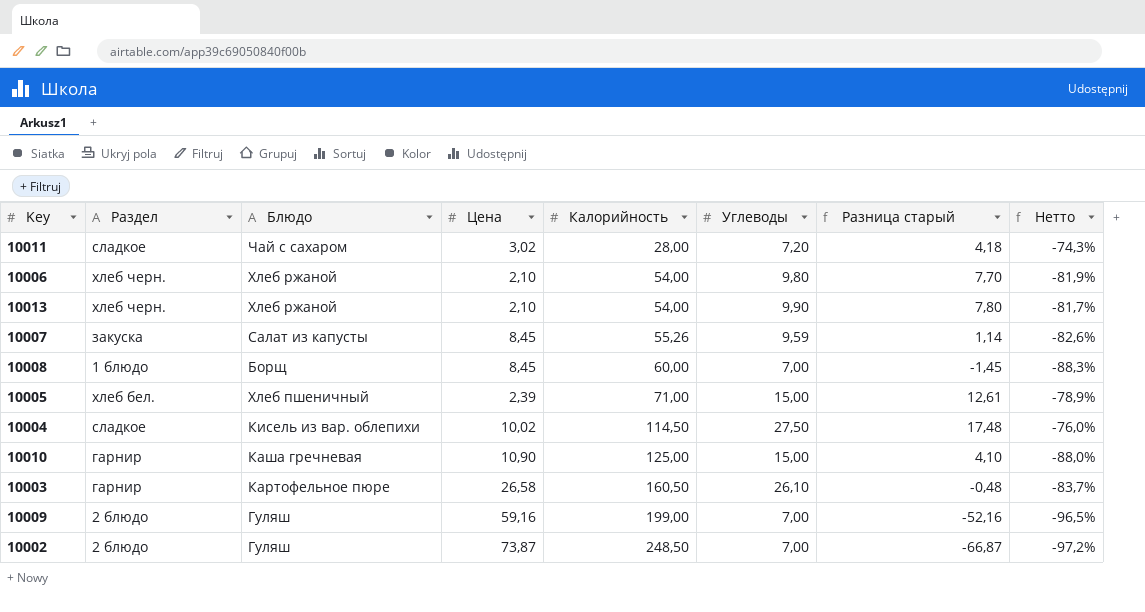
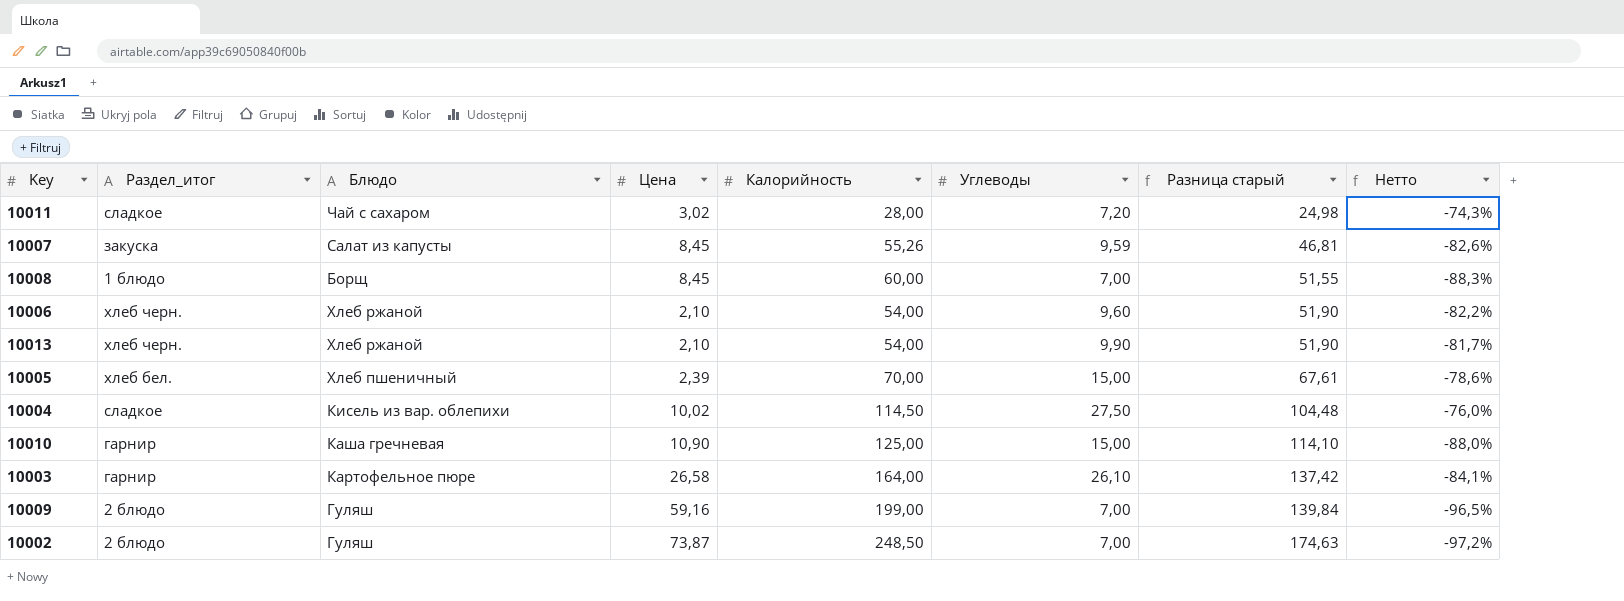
row order: Калорийность ascending -> Разница старый ascending
column name: Раздел -> Раздел_итог
column Разница старый | formula: [Углеводы] - [Цена] -> [Калорийность] - [Цена]
10006 | Углеводы: 9,80 -> 9,60
10006 | Нетто: -81,9% -> -82,2%
10005 | Калорийность: 71,00 -> 70,00
10005 | Нетто: -78,9% -> -78,6%
10003 | Калорийность: 160,50 -> 164,00
10003 | Нетто: -83,7% -> -84,1%

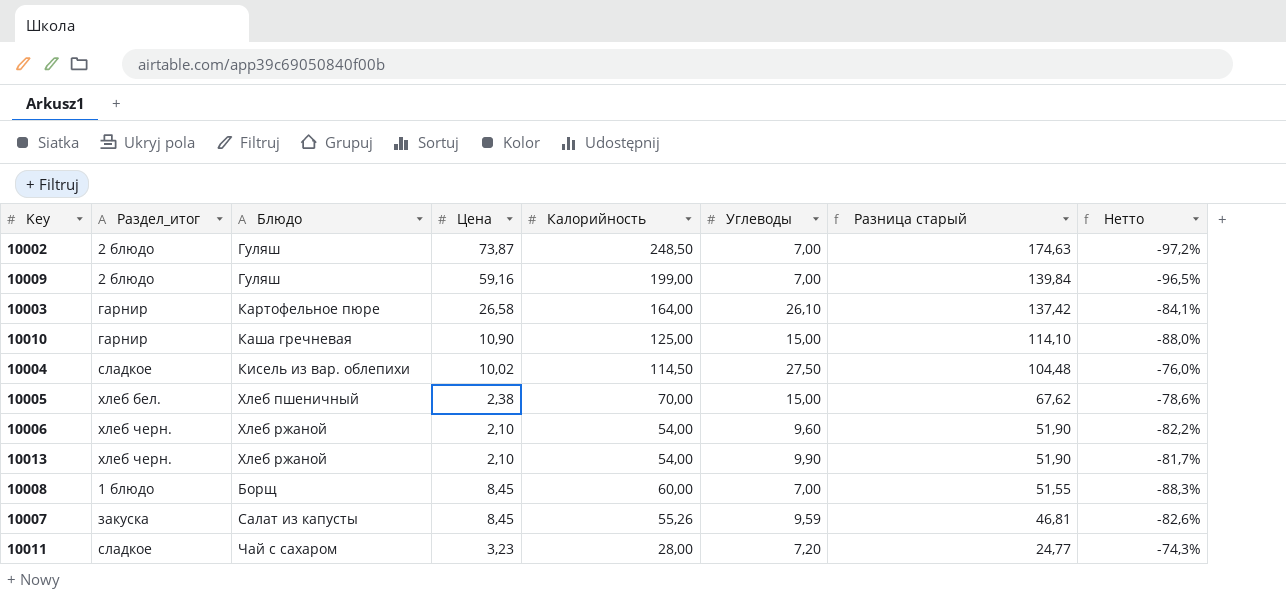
row order: Разница старый ascending -> Разница старый descending
10005 | Цена: 2,39 -> 2,38
10005 | Разница старый: 67,61 -> 67,62
10011 | Цена: 3,02 -> 3,23
10011 | Разница старый: 24,98 -> 24,77

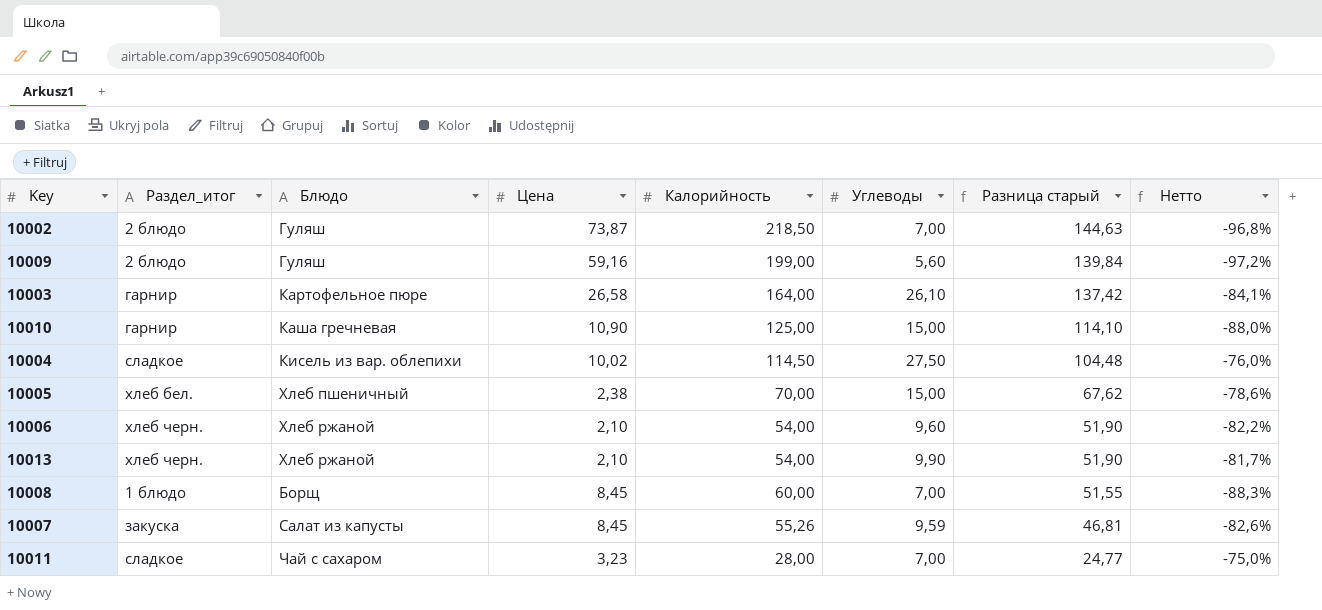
10002 | Калорийность: 248,50 -> 218,50
10002 | Разница старый: 174,63 -> 144,63
10002 | Нетто: -97,2% -> -96,8%
10009 | Углеводы: 7,00 -> 5,60
10009 | Нетто: -96,5% -> -97,2%
10011 | Углеводы: 7,20 -> 7,00
10011 | Нетто: -74,3% -> -75,0%

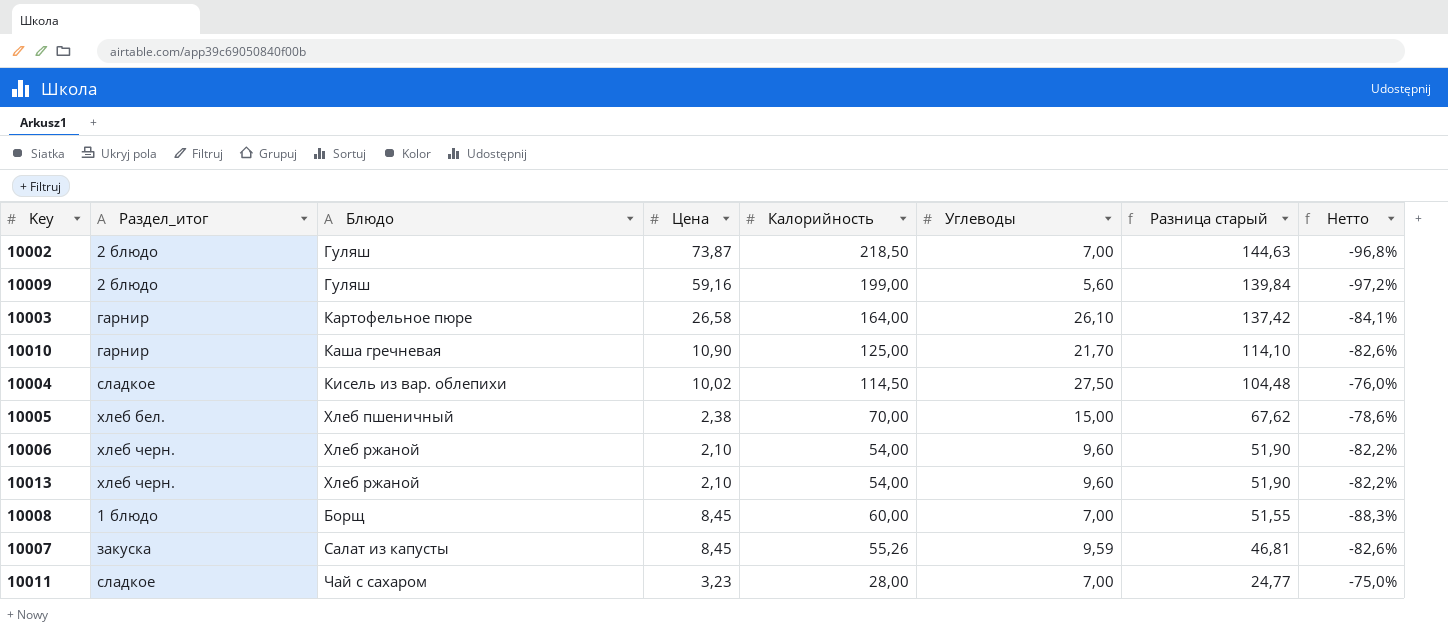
10010 | Углеводы: 15,00 -> 21,70
10010 | Нетто: -88,0% -> -82,6%
10013 | Углеводы: 9,90 -> 9,60
10013 | Нетто: -81,7% -> -82,2%

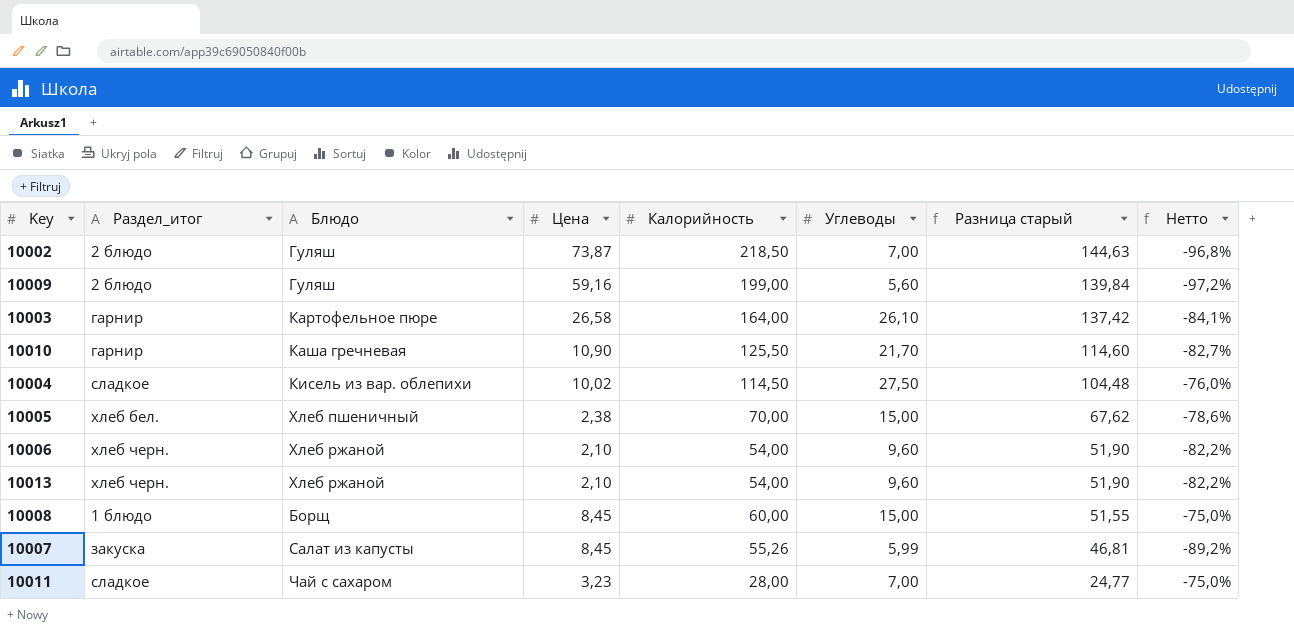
10010 | Калорийность: 125,00 -> 125,50
10010 | Разница старый: 114,10 -> 114,60
10010 | Нетто: -82,6% -> -82,7%
10008 | Углеводы: 7,00 -> 15,00
10008 | Нетто: -88,3% -> -75,0%
10007 | Углеводы: 9,59 -> 5,99
10007 | Нетто: -82,6% -> -89,2%

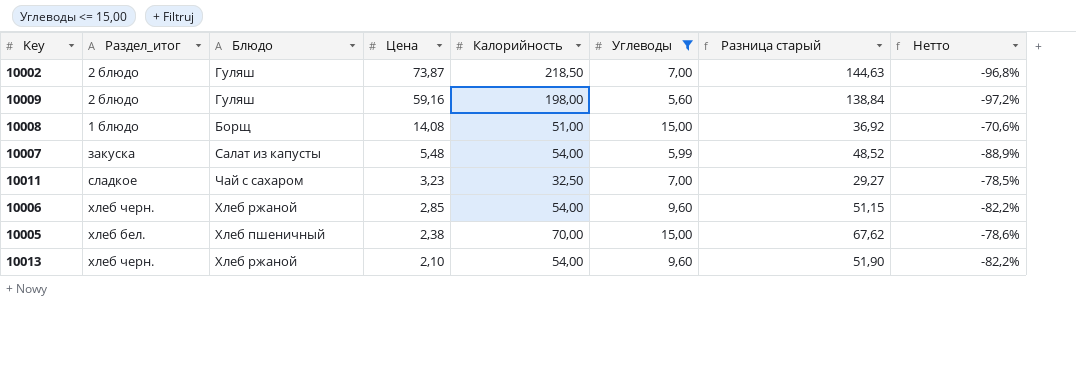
filter: none -> Углеводы <= 15,00
row order: Разница старый descending -> Цена descending
10009 | Калорийность: 199,00 -> 198,00
10009 | Разница старый: 139,84 -> 138,84
10008 | Цена: 8,45 -> 14,08
10008 | Калорийность: 60,00 -> 51,00
10008 | Разница старый: 51,55 -> 36,92
10008 | Нетто: -75,0% -> -70,6%
10007 | Цена: 8,45 -> 5,48
10007 | Калорийность: 55,26 -> 54,00
10007 | Разница старый: 46,81 -> 48,52
10007 | Нетто: -89,2% -> -88,9%
10011 | Калорийность: 28,00 -> 32,50
10011 | Разница старый: 24,77 -> 29,27
10011 | Нетто: -75,0% -> -78,5%
10006 | Цена: 2,10 -> 2,85
10006 | Разница старый: 51,90 -> 51,15

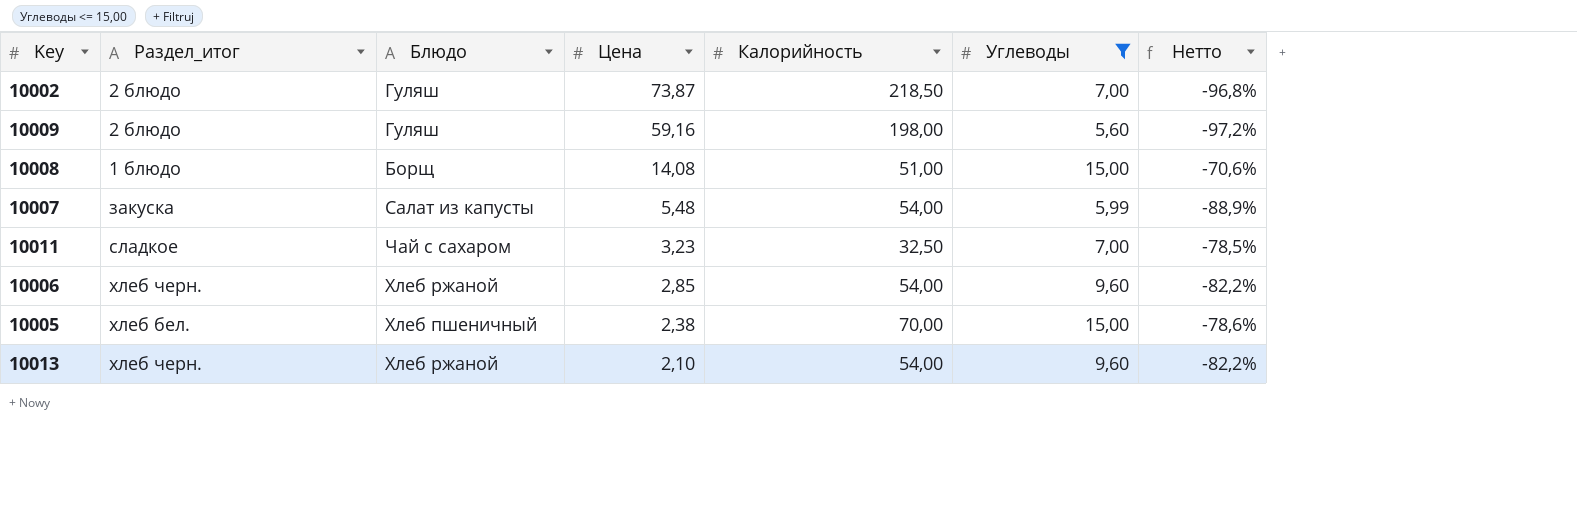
column Разница старый | formula: [Калорийность] - [Цена] -> none

